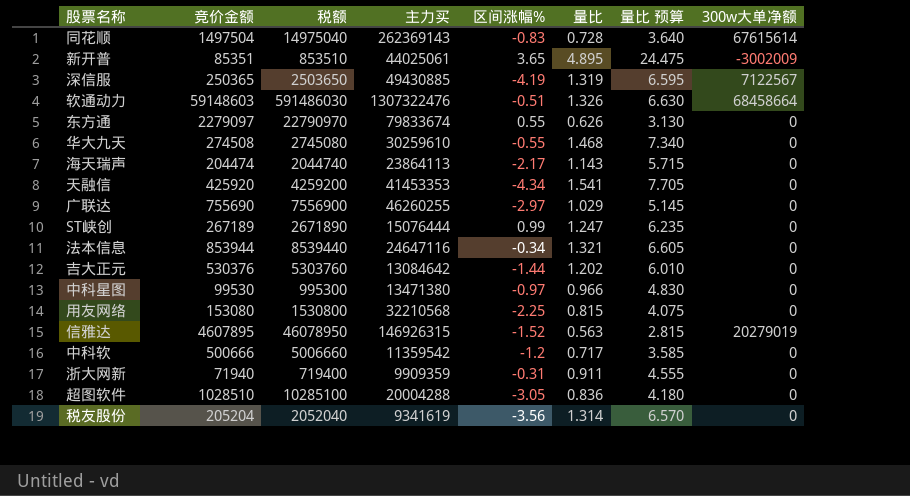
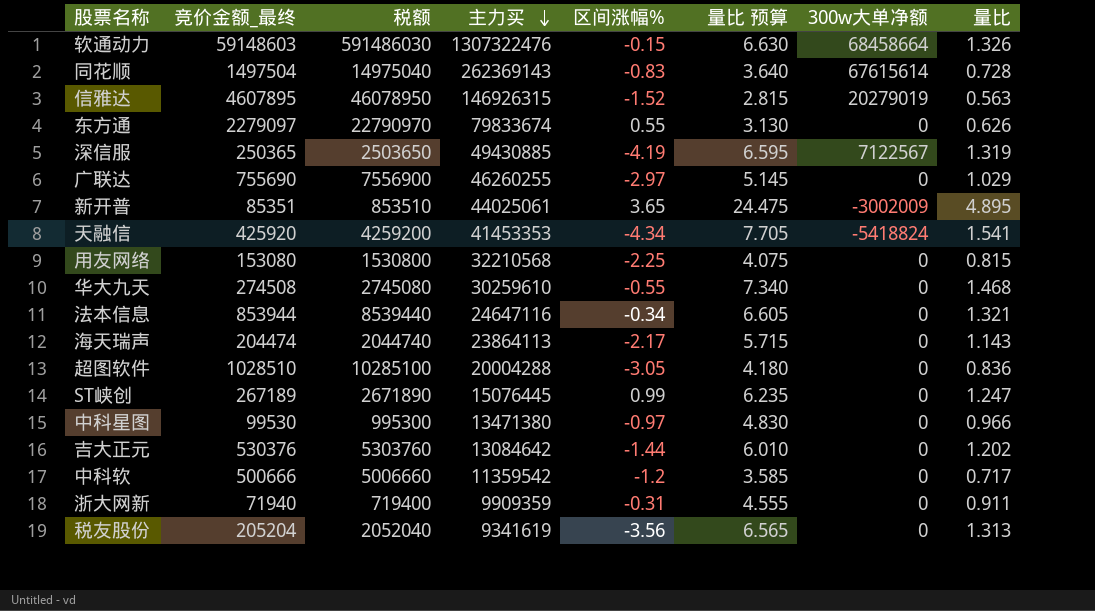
row order: none -> 主力买 descending
column name: 竞价金额 -> 竞价金额_最终
column 量比 | position: 6 -> 8
软通动力 | 区间涨幅%: -0.51 -> -0.15
天融信 | 300w大单净额: 0 -> -5418824
ST峡创 | 主力买: 15076444 -> 15076445
税友股份 | 量比 预算: 6.570 -> 6.565
税友股份 | 量比: 1.314 -> 1.313

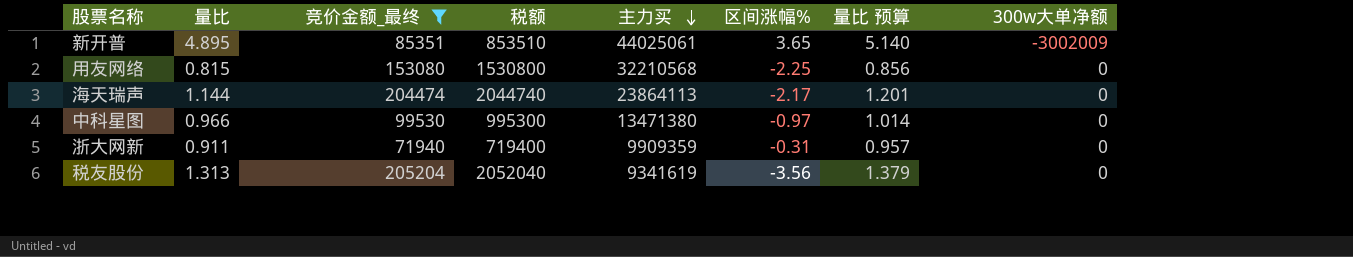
filter: none -> 竞价金额_最终 <= 205204
column 量比 | position: 8 -> 2
column 量比 预算 | formula: [量比] * 5 -> [量比] * 1.05
海天瑞声 | 量比: 1.143 -> 1.144

